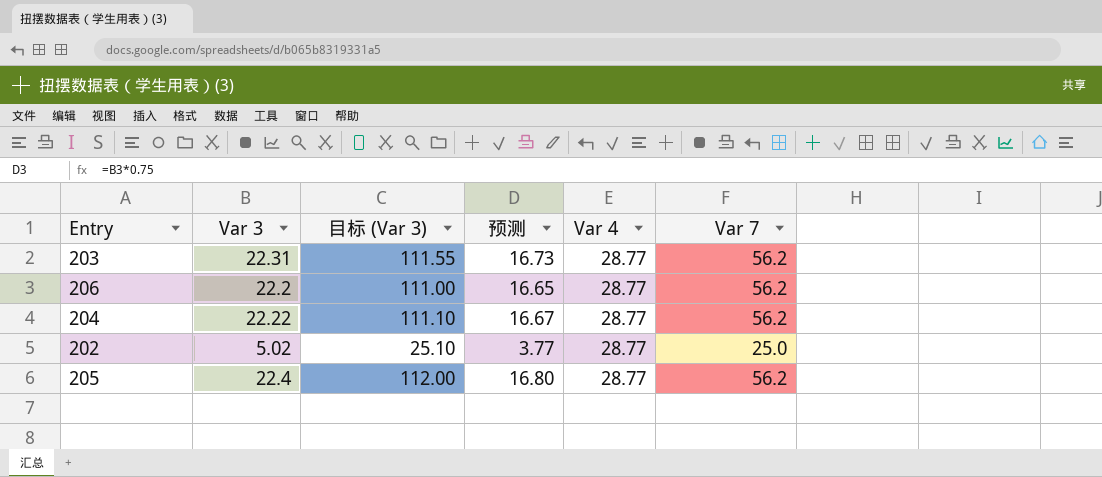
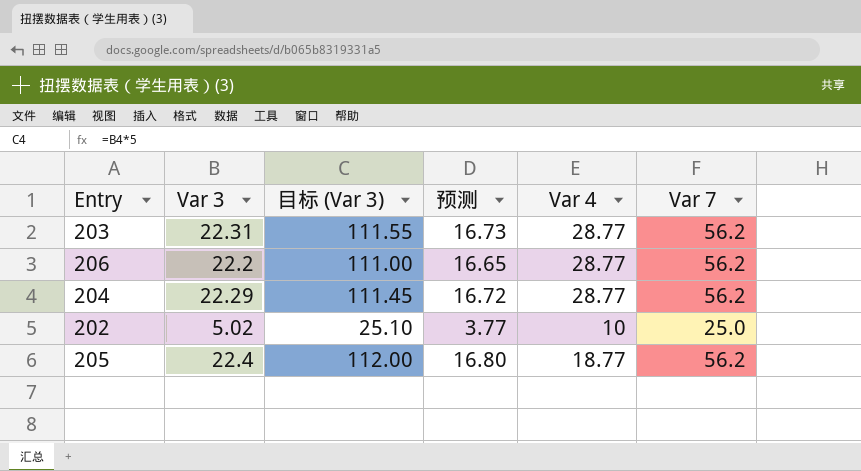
204 | Var 3: 22.22 -> 22.29
204 | 目标 (Var 3): 111.10 -> 111.45
204 | 预测: 16.67 -> 16.72
202 | Var 4: 28.77 -> 10
205 | Var 4: 28.77 -> 18.77

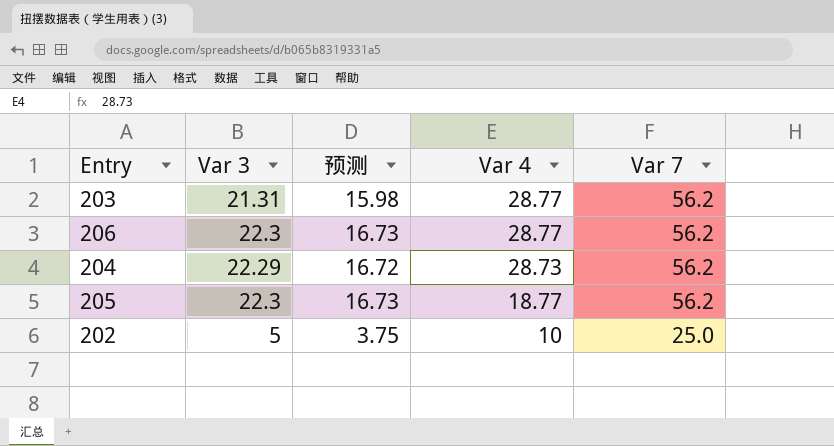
row order: none -> Var 4 descending
column 目标 (Var 3) | formula: [Var 3] * 5 -> none
203 | Var 3: 22.31 -> 21.31
203 | 预测: 16.73 -> 15.98
206 | Var 3: 22.2 -> 22.3
206 | 预测: 16.65 -> 16.73
204 | Var 4: 28.77 -> 28.73
205 | Var 3: 22.4 -> 22.3
205 | 预测: 16.80 -> 16.73
202 | Var 3: 5.02 -> 5
202 | 预测: 3.77 -> 3.75

